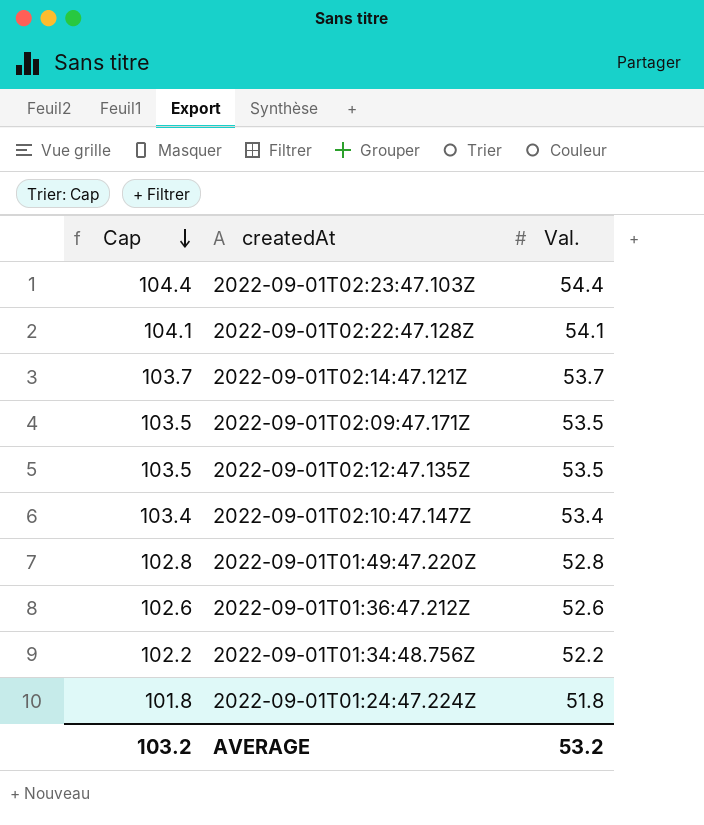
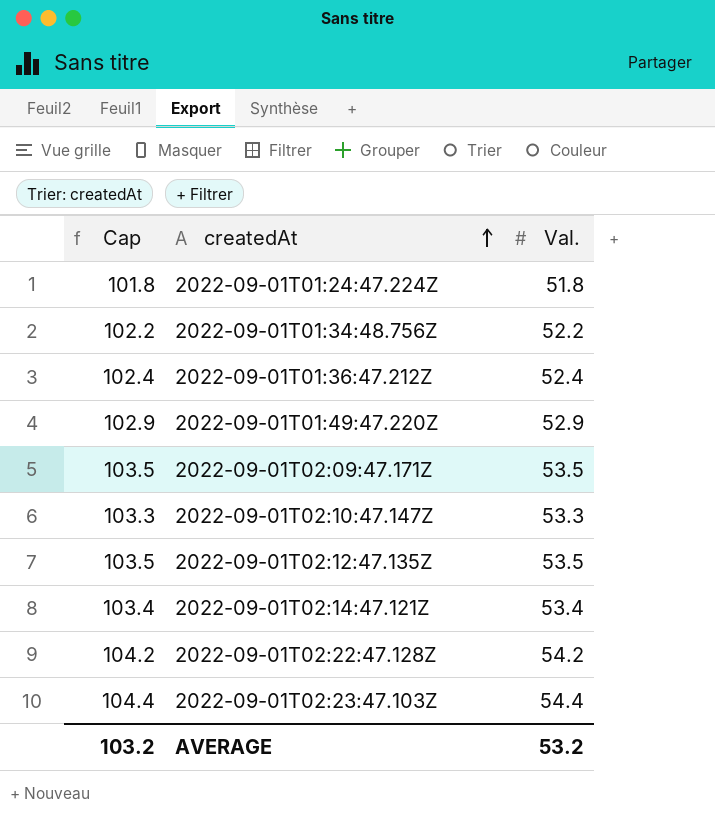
row order: Cap descending -> createdAt ascending
2022-09-01T01:36:47.212Z | Cap: 102.6 -> 102.4
2022-09-01T01:36:47.212Z | Val.: 52.6 -> 52.4
2022-09-01T01:49:47.220Z | Cap: 102.8 -> 102.9
2022-09-01T01:49:47.220Z | Val.: 52.8 -> 52.9
2022-09-01T02:10:47.147Z | Cap: 103.4 -> 103.3
2022-09-01T02:10:47.147Z | Val.: 53.4 -> 53.3
2022-09-01T02:14:47.121Z | Cap: 103.7 -> 103.4
2022-09-01T02:14:47.121Z | Val.: 53.7 -> 53.4
2022-09-01T02:22:47.128Z | Cap: 104.1 -> 104.2
2022-09-01T02:22:47.128Z | Val.: 54.1 -> 54.2

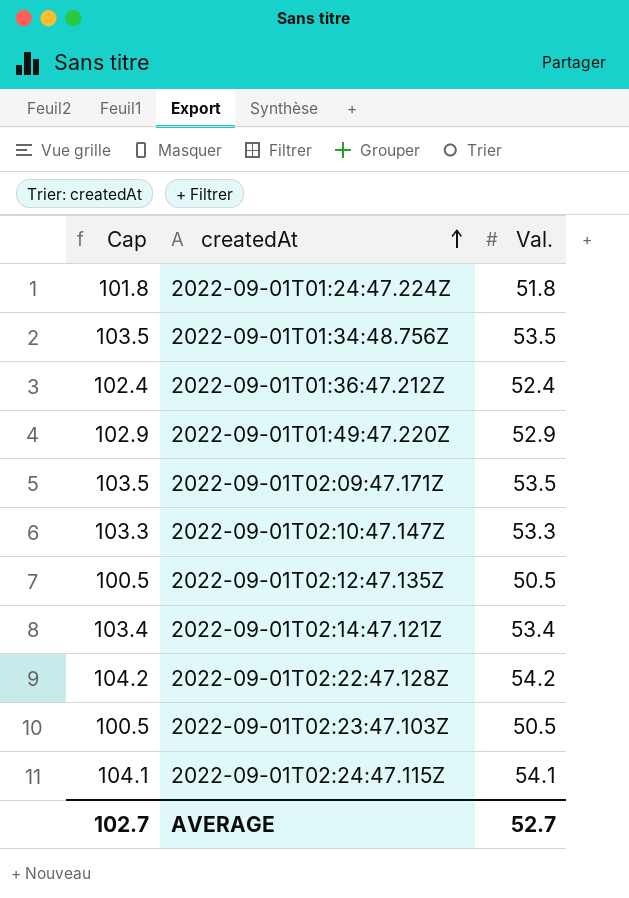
2022-09-01T01:34:48.756Z | Cap: 102.2 -> 103.5
2022-09-01T01:34:48.756Z | Val.: 52.2 -> 53.5
2022-09-01T02:12:47.135Z | Cap: 103.5 -> 100.5
2022-09-01T02:12:47.135Z | Val.: 53.5 -> 50.5
2022-09-01T02:23:47.103Z | Cap: 104.4 -> 100.5
2022-09-01T02:23:47.103Z | Val.: 54.4 -> 50.5
row 2022-09-01T02:24:47.115Z: none -> 104.1 | 54.1
AVERAGE | Cap: 103.2 -> 102.7
AVERAGE | Val.: 53.2 -> 52.7

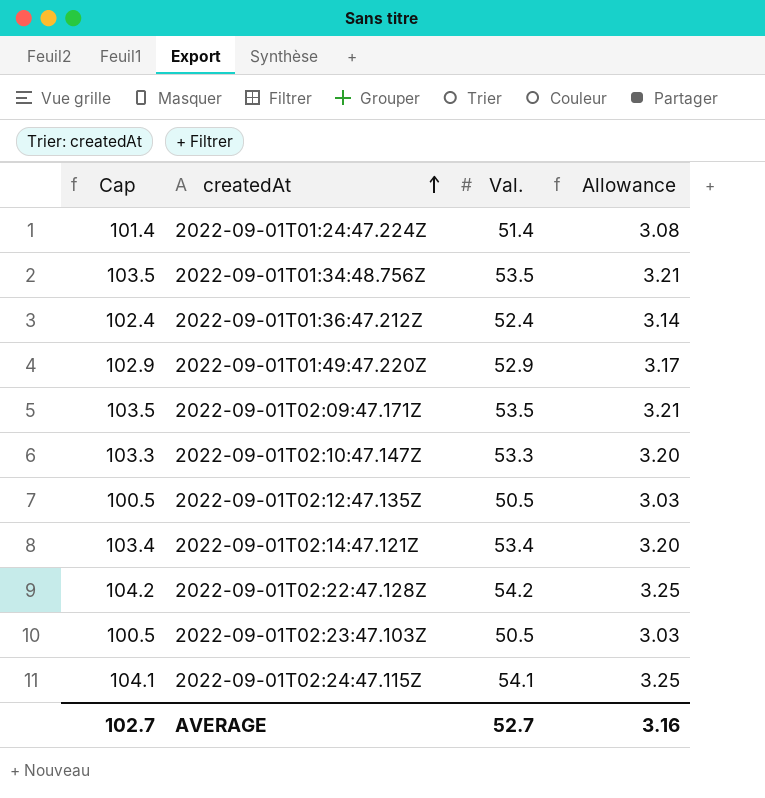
column Allowance | formula: none -> [Val.] * 0.06
2022-09-01T01:24:47.224Z | Cap: 101.8 -> 101.4
2022-09-01T01:24:47.224Z | Val.: 51.8 -> 51.4

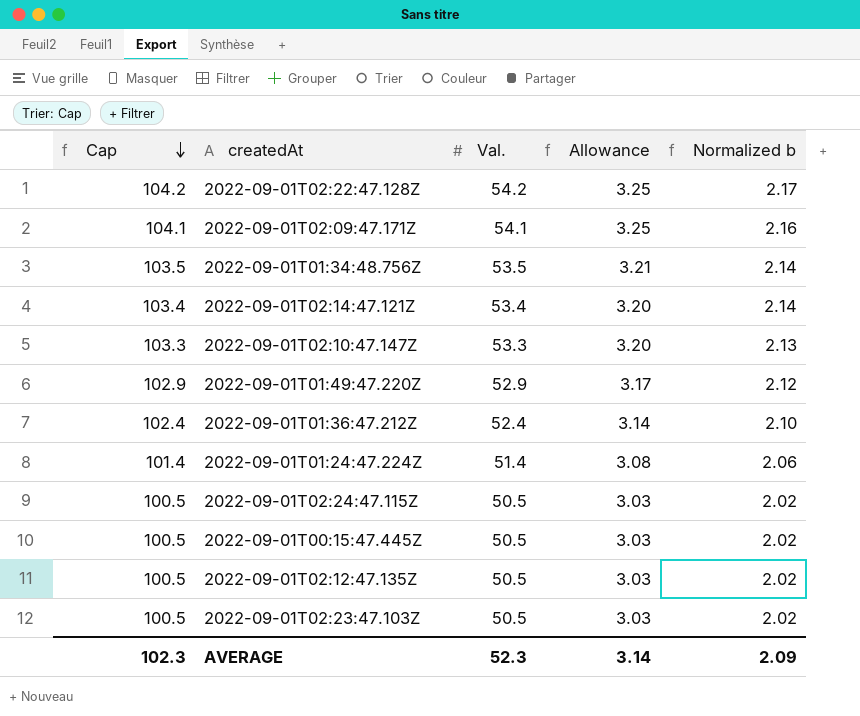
row order: createdAt ascending -> Cap descending
column Normalized b | formula: none -> [Val.] * 0.04
2022-09-01T02:09:47.171Z | Cap: 103.5 -> 104.1
2022-09-01T02:09:47.171Z | Val.: 53.5 -> 54.1
2022-09-01T02:09:47.171Z | Allowance: 3.21 -> 3.25
2022-09-01T02:24:47.115Z | Cap: 104.1 -> 100.5
2022-09-01T02:24:47.115Z | Val.: 54.1 -> 50.5
2022-09-01T02:24:47.115Z | Allowance: 3.25 -> 3.03
row 2022-09-01T00:15:47.445Z: none -> 100.5 | 50.5 | 3.03 | 2.02
AVERAGE | Cap: 102.7 -> 102.3
AVERAGE | Val.: 52.7 -> 52.3
AVERAGE | Allowance: 3.16 -> 3.14

